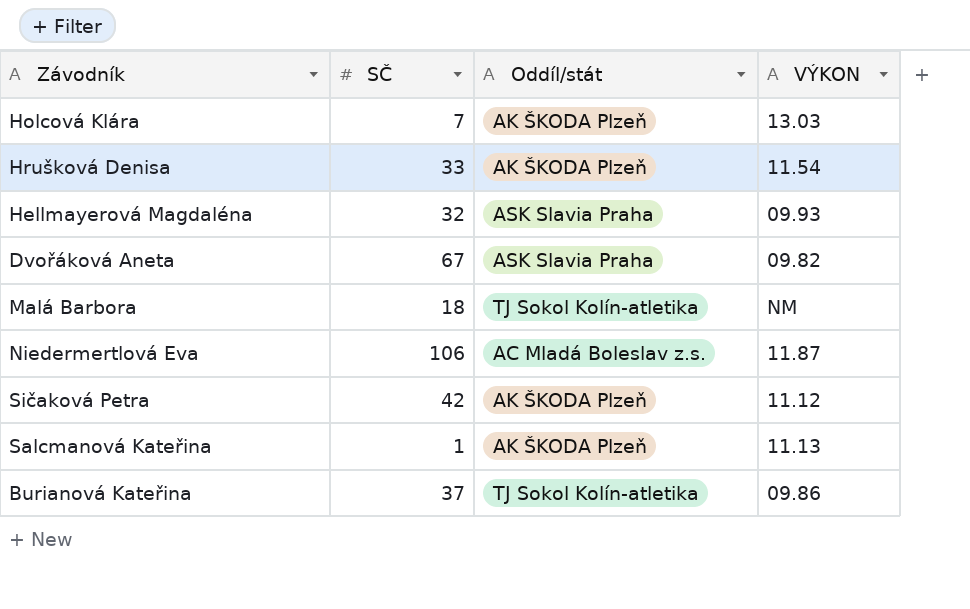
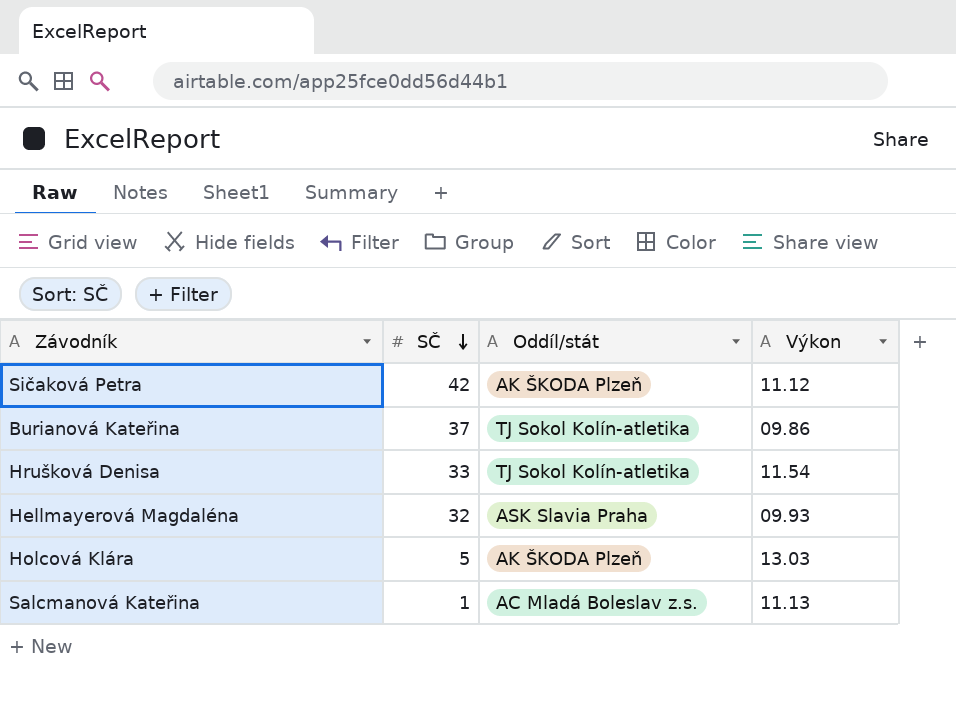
row order: none -> SČ descending
column name: VÝKON -> Výkon
row Dvořáková Aneta: 67 | ASK Slavia Praha | 09.82 -> none
row Malá Barbora: 18 | TJ Sokol Kolín-atletika | NM -> none
row Niedermertlová Eva: 106 | AC Mladá Boleslav z.s. | 11.87 -> none
Hrušková Denisa | Oddíl/stát: AK ŠKODA Plzeň -> TJ Sokol Kolín-atletika
Holcová Klára | SČ: 7 -> 5
Salcmanová Kateřina | Oddíl/stát: AK ŠKODA Plzeň -> AC Mladá Boleslav z.s.

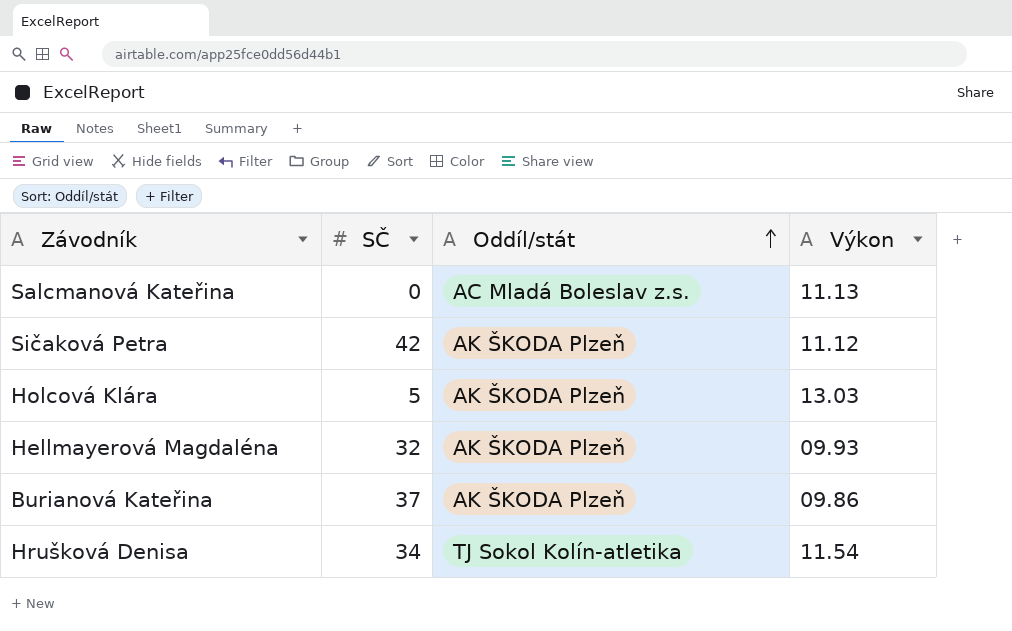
row order: SČ descending -> Oddíl/stát ascending
Salcmanová Kateřina | SČ: 1 -> 0
Hellmayerová Magdaléna | Oddíl/stát: ASK Slavia Praha -> AK ŠKODA Plzeň
Burianová Kateřina | Oddíl/stát: TJ Sokol Kolín-atletika -> AK ŠKODA Plzeň
Hrušková Denisa | SČ: 33 -> 34

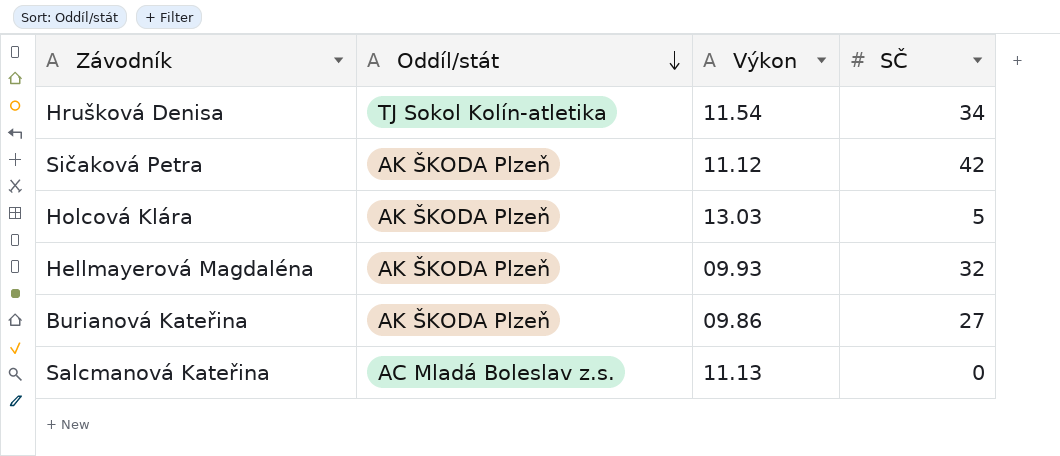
row order: Oddíl/stát ascending -> Oddíl/stát descending
column SČ | position: 2 -> 4
Burianová Kateřina | SČ: 37 -> 27

